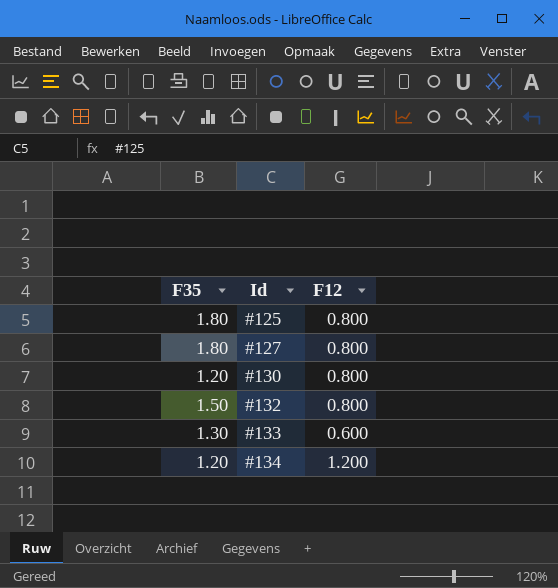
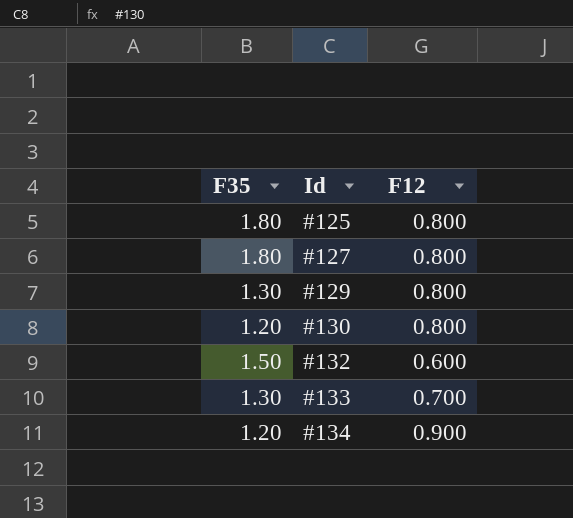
row #129: none -> 1.30 | 0.800
#132 | F12: 0.800 -> 0.600
#133 | F12: 0.600 -> 0.700
#134 | F12: 1.200 -> 0.900

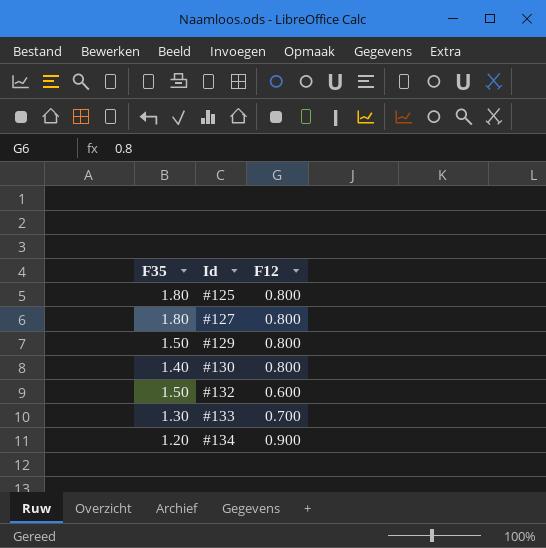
#129 | F35: 1.30 -> 1.50
#130 | F35: 1.20 -> 1.40

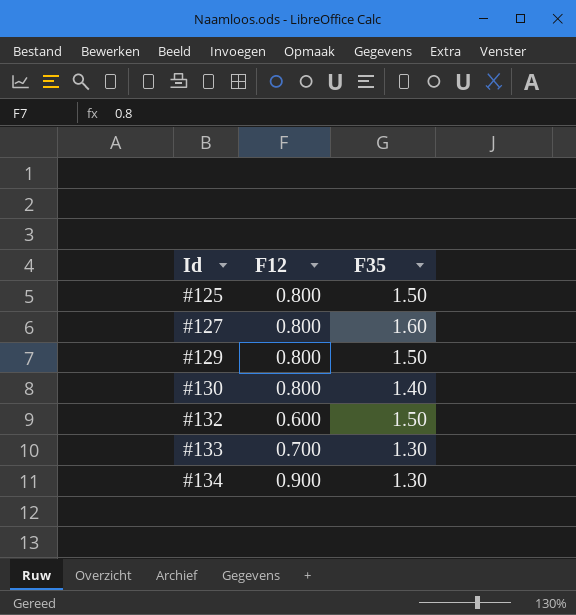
column F35 | position: 1 -> 3
#125 | F35: 1.80 -> 1.50
#127 | F35: 1.80 -> 1.60
#134 | F35: 1.20 -> 1.30

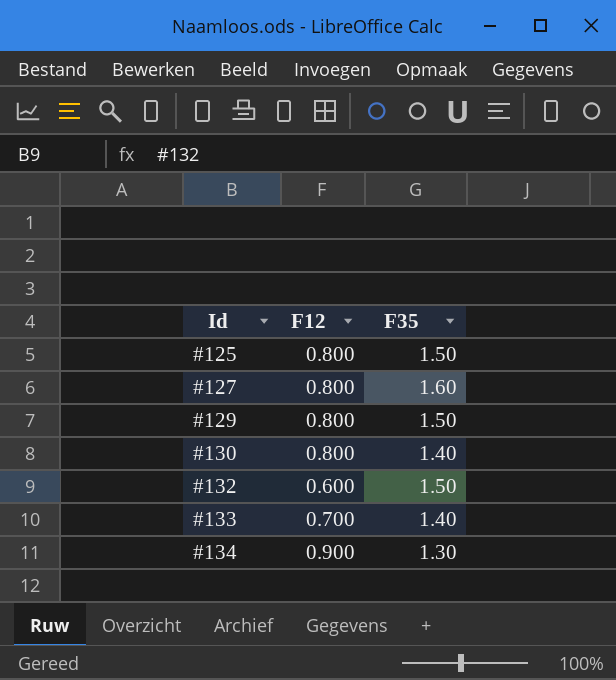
#133 | F35: 1.30 -> 1.40

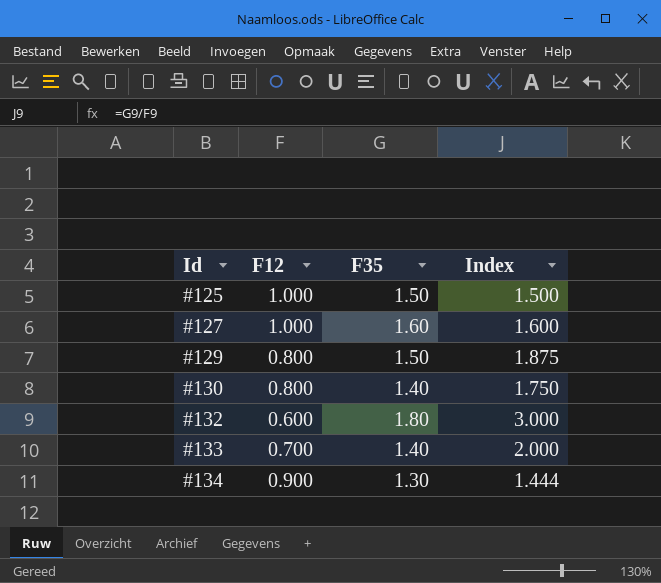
column Index | formula: none -> [F35] / [F12]
#125 | F12: 0.800 -> 1.000
#127 | F12: 0.800 -> 1.000
#132 | F35: 1.50 -> 1.80

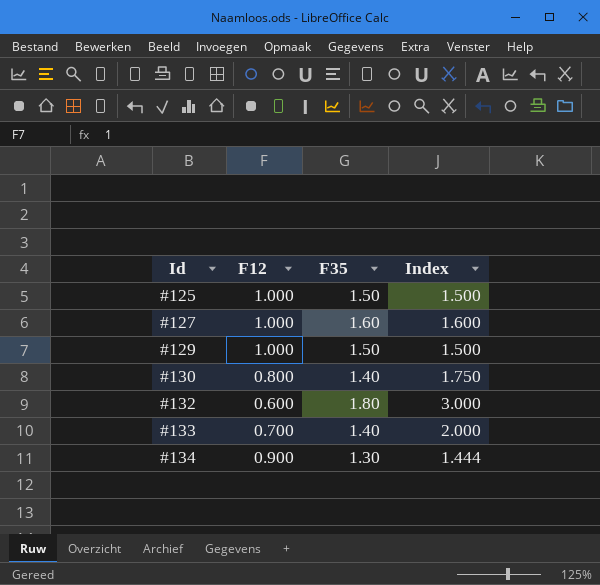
#129 | F12: 0.800 -> 1.000
#129 | Index: 1.875 -> 1.500

